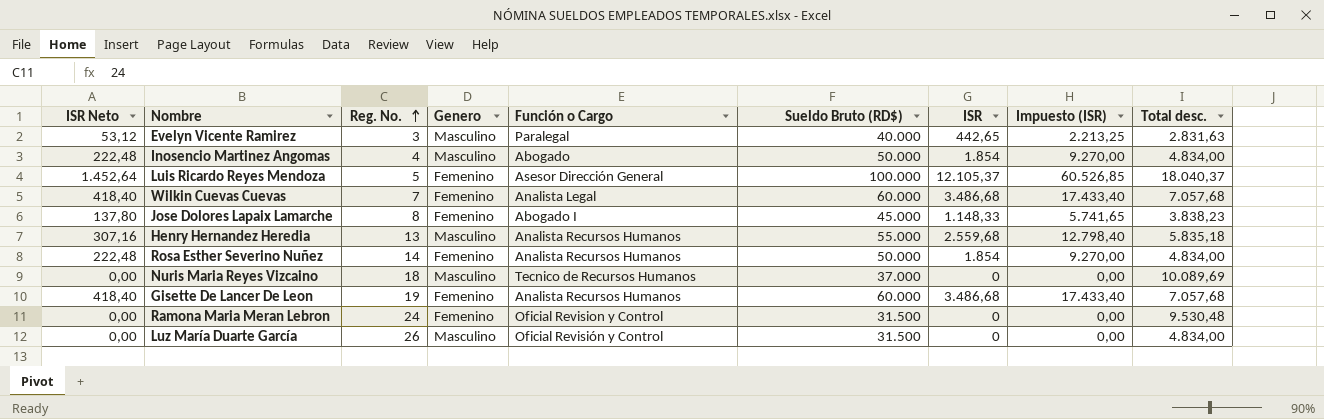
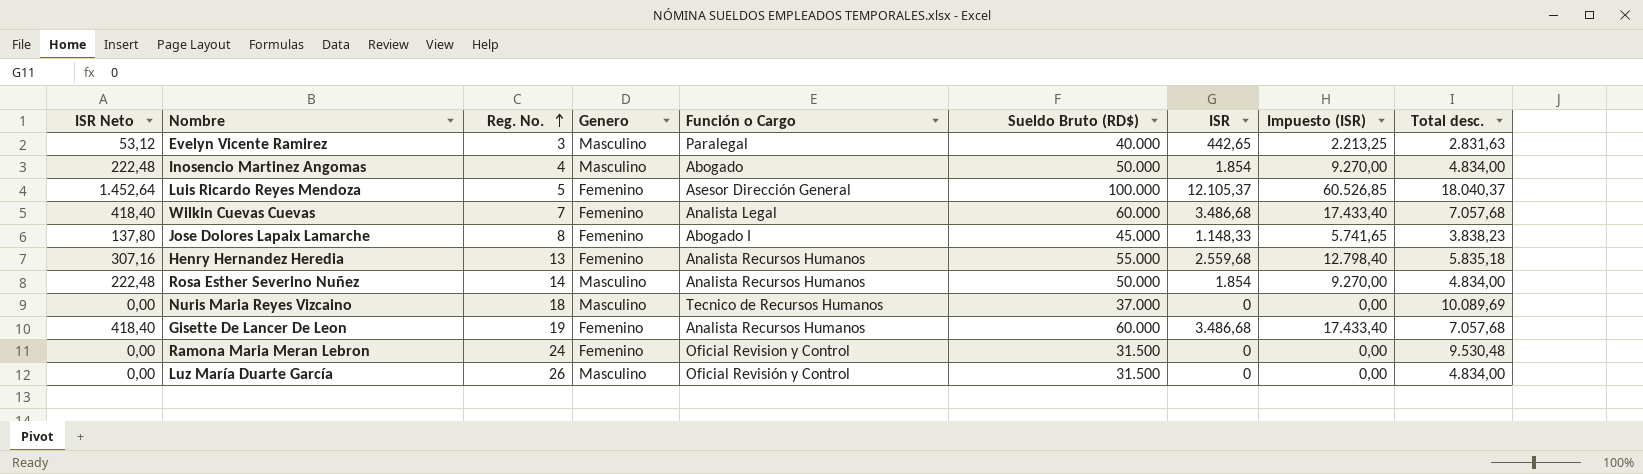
Henry Hernandez Heredia | Genero: Masculino -> Femenino
Rosa Esther Severino Nuñez | Genero: Femenino -> Masculino

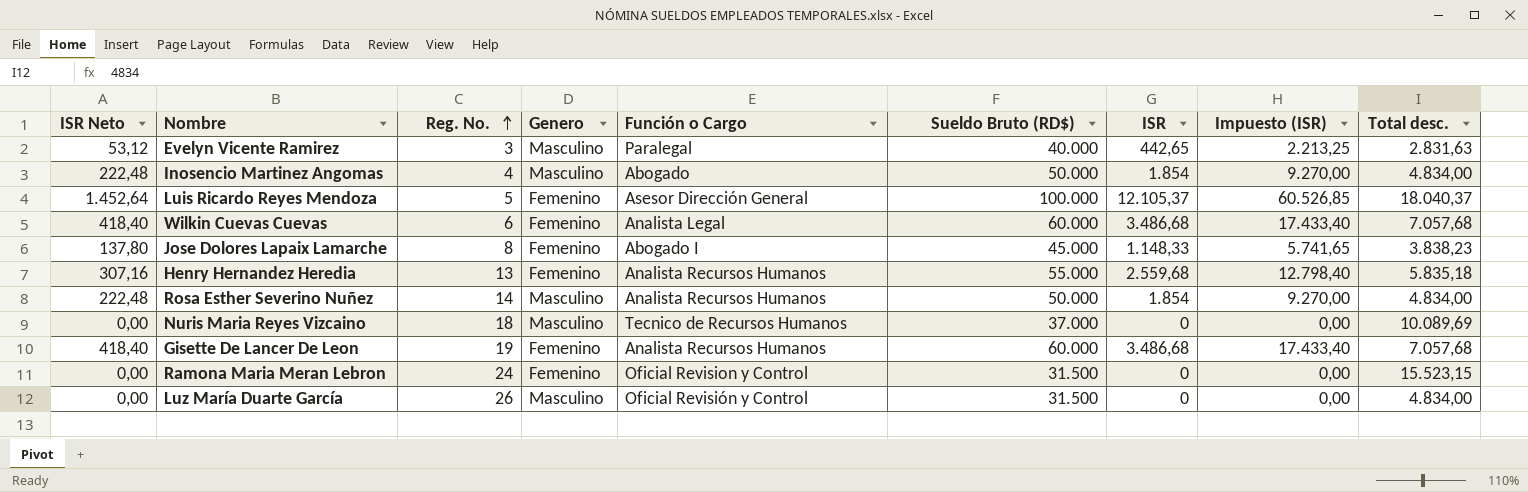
Wilkin Cuevas Cuevas | Reg. No.: 7 -> 6
Ramona Maria Meran Lebron | Total desc.: 9.530,48 -> 15.523,15

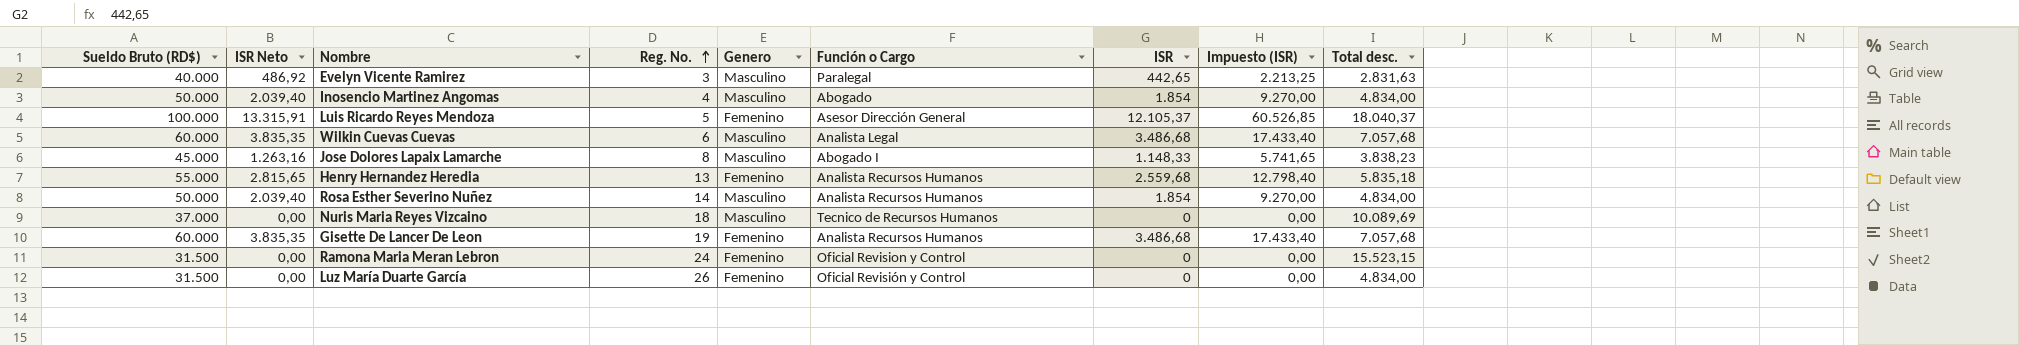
column Sueldo Bruto (RD$) | position: 6 -> 1
column ISR Neto | formula: [ISR] * 0,12 -> [ISR] * 1,1
Wilkin Cuevas Cuevas | Genero: Femenino -> Masculino
Jose Dolores Lapaix Lamarche | Genero: Femenino -> Masculino
Luz María Duarte García | Genero: Masculino -> Femenino

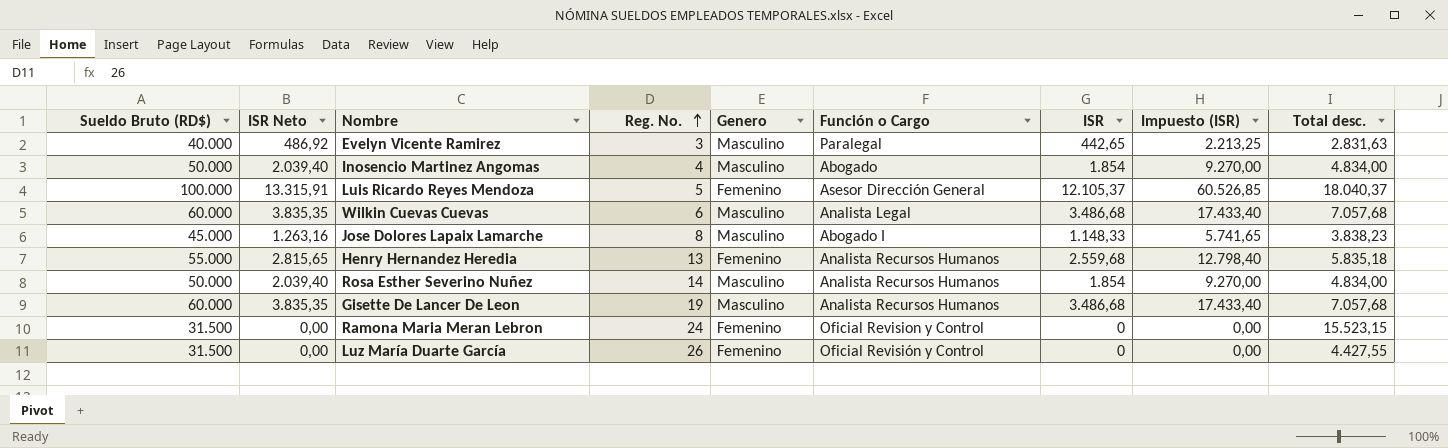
row Nuris Maria Reyes Vizcaino: 37.000 | 0,00 | 18 | Masculino | Tecnico de Recursos Humanos | 0 | 0,00 | 10.089,69 -> none
Gisette De Lancer De Leon | Genero: Femenino -> Masculino
Luz María Duarte García | Total desc.: 4.834,00 -> 4.427,55

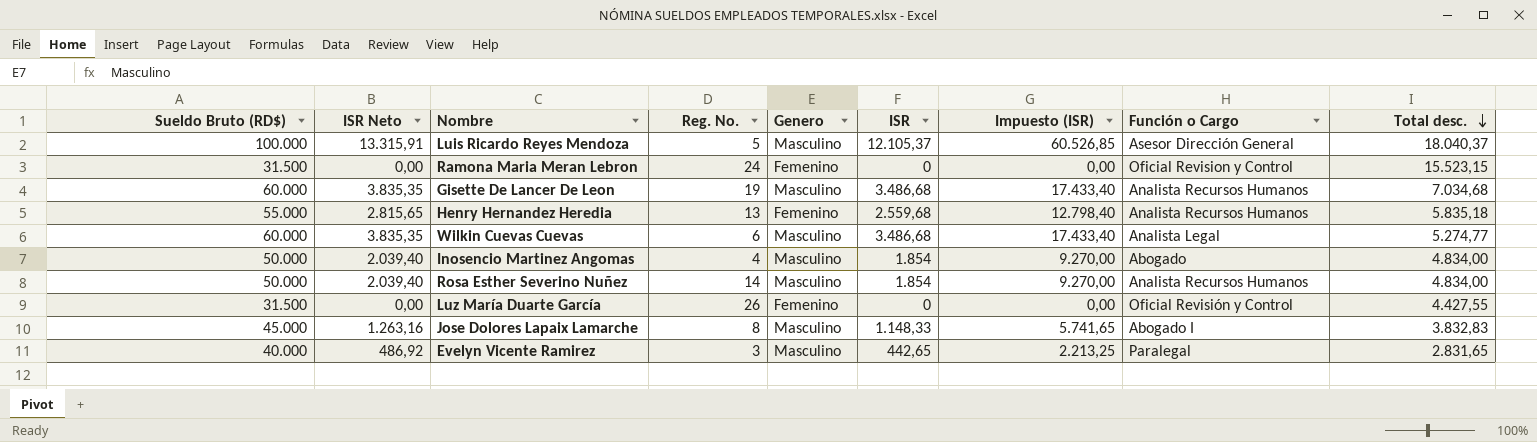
row order: Reg. No. ascending -> Total desc. descending
column Función o Cargo | position: 6 -> 8
Luis Ricardo Reyes Mendoza | Genero: Femenino -> Masculino
Gisette De Lancer De Leon | Total desc.: 7.057,68 -> 7.034,68
Wilkin Cuevas Cuevas | Total desc.: 7.057,68 -> 5.274,77
Jose Dolores Lapaix Lamarche | Total desc.: 3.838,23 -> 3.832,83
Evelyn Vicente Ramirez | Total desc.: 2.831,63 -> 2.831,65

